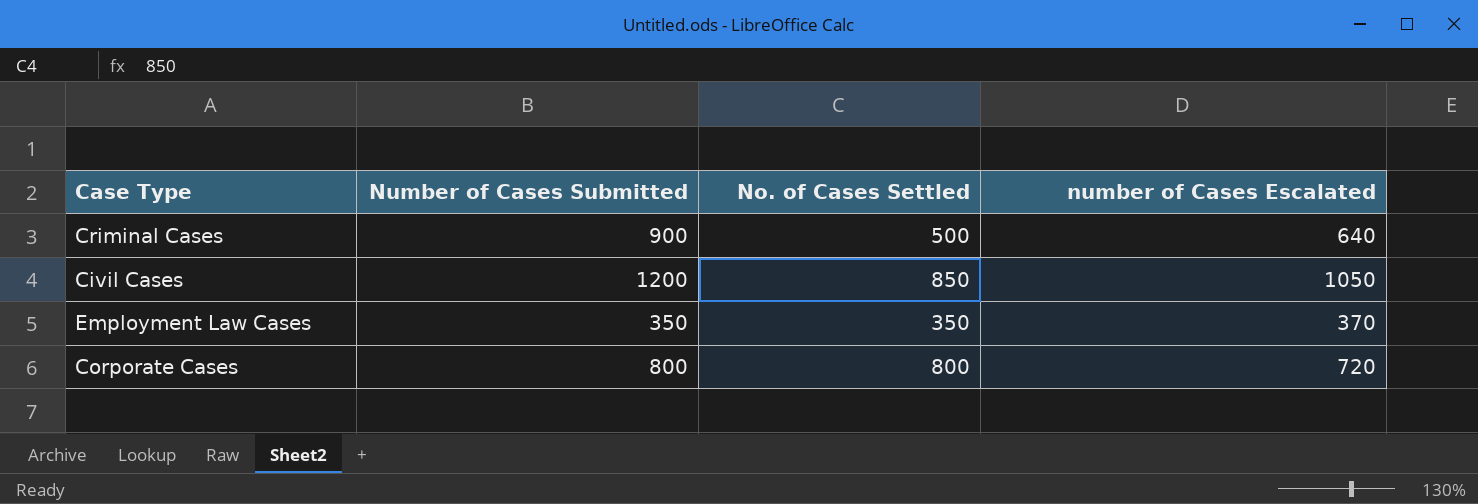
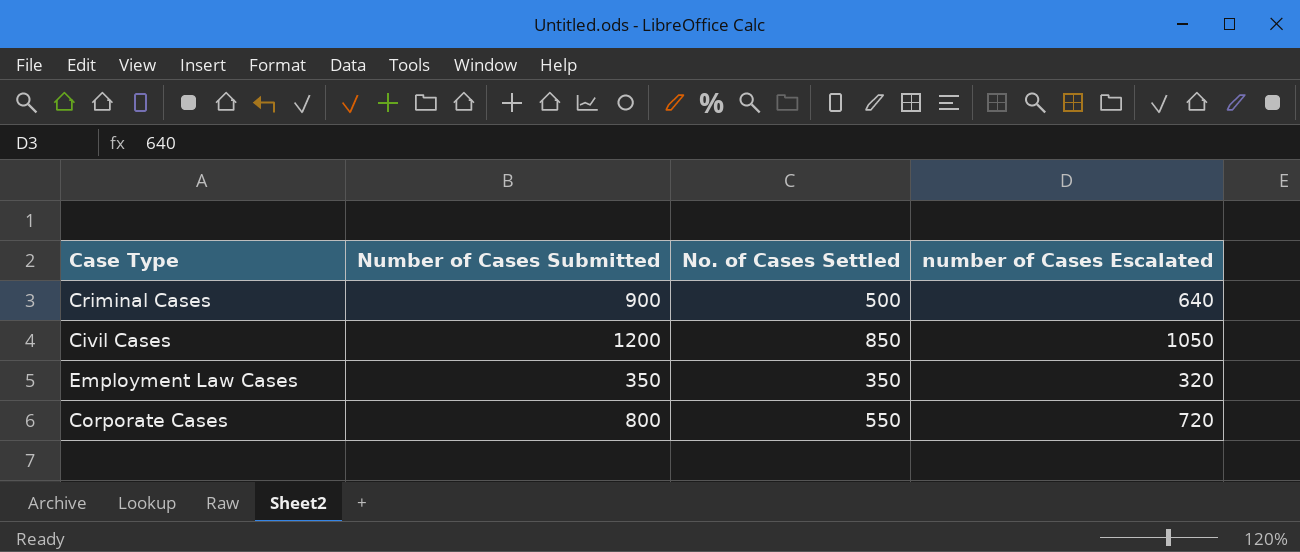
Employment Law Cases | number of Cases Escalated: 370 -> 320
Corporate Cases | No. of Cases Settled: 800 -> 550

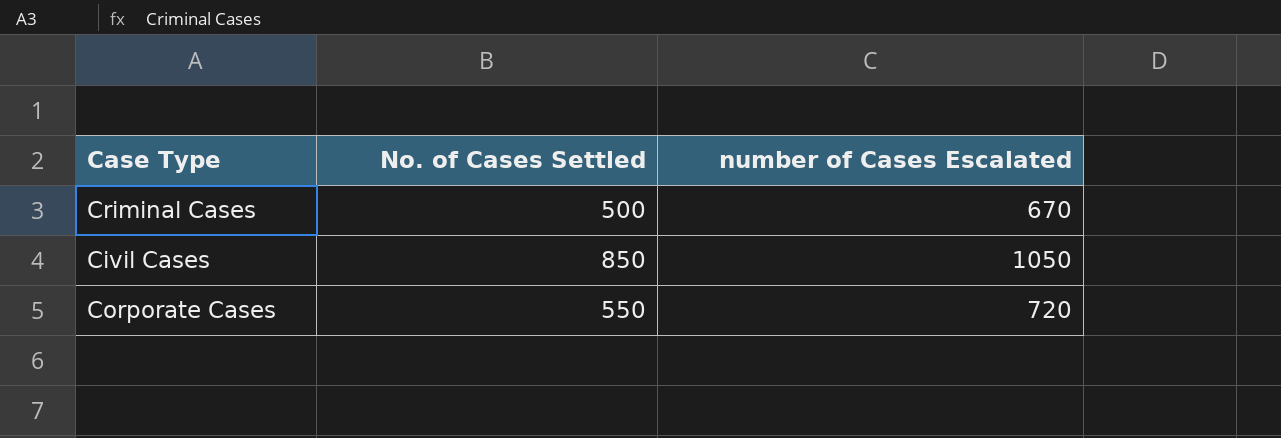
column Number of Cases Submitted | position: 2 -> none
row Employment Law Cases: 350 | 350 | 320 -> none
Criminal Cases | number of Cases Escalated: 640 -> 670

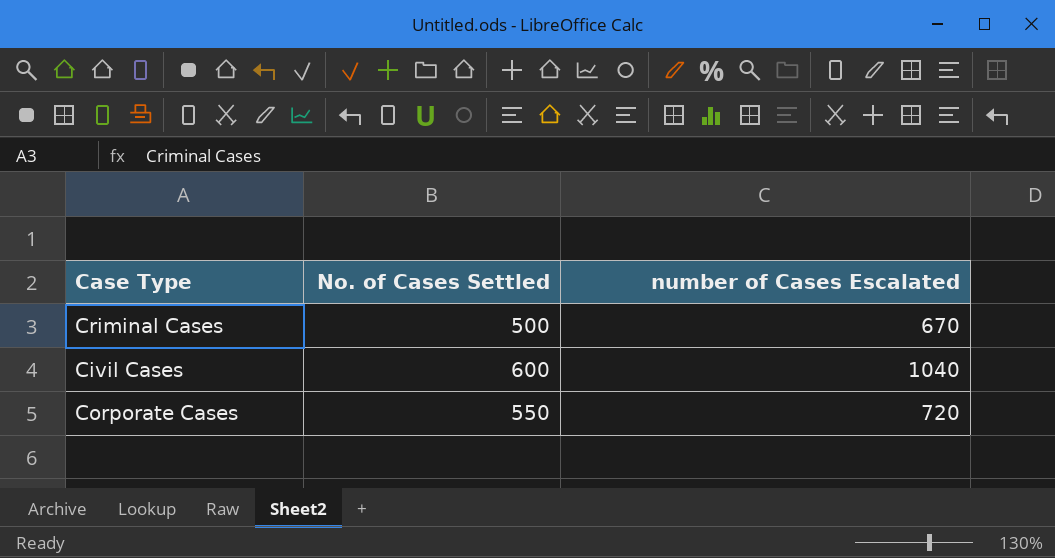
Civil Cases | No. of Cases Settled: 850 -> 600
Civil Cases | number of Cases Escalated: 1050 -> 1040

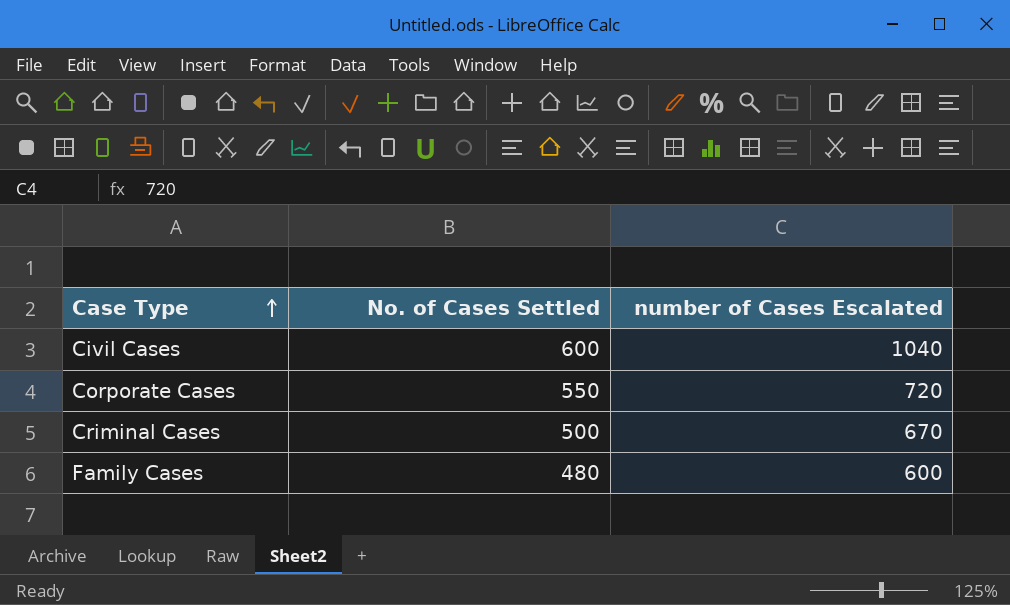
row order: none -> Case Type ascending
row Family Cases: none -> 480 | 600

